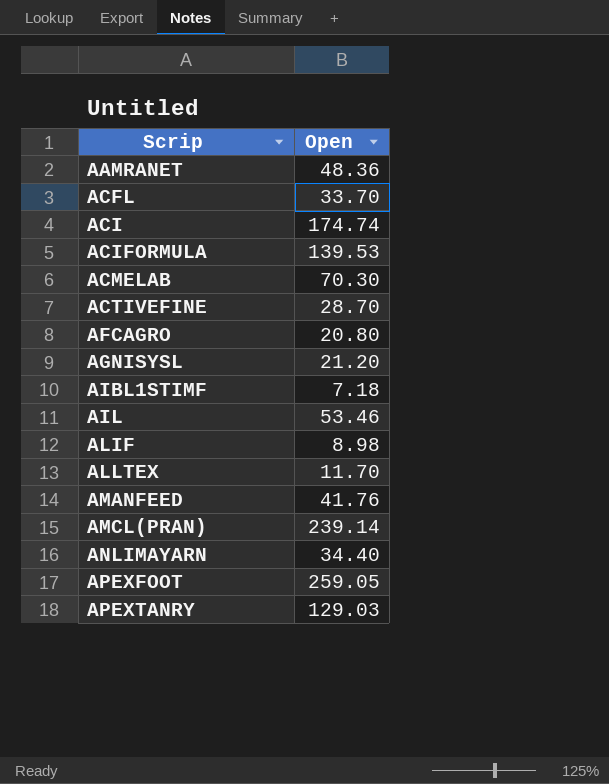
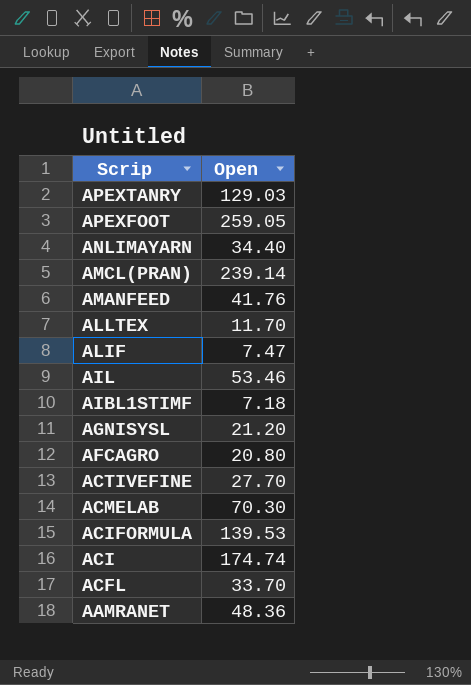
row order: Scrip ascending -> Scrip descending
ALIF | Open: 8.98 -> 7.47
ACTIVEFINE | Open: 28.70 -> 27.70

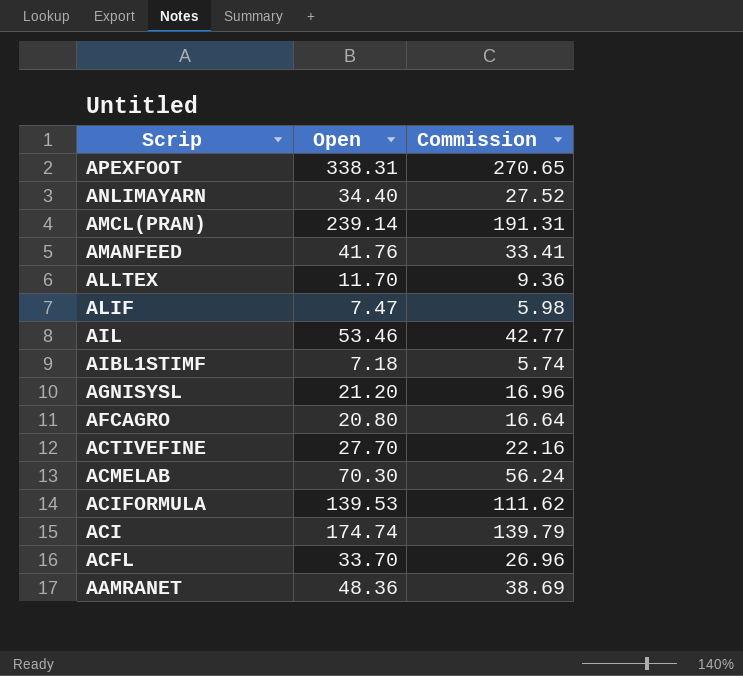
column Commission | formula: none -> [Open] * 0.8
row APEXTANRY: 129.03 -> none
APEXFOOT | Open: 259.05 -> 338.31

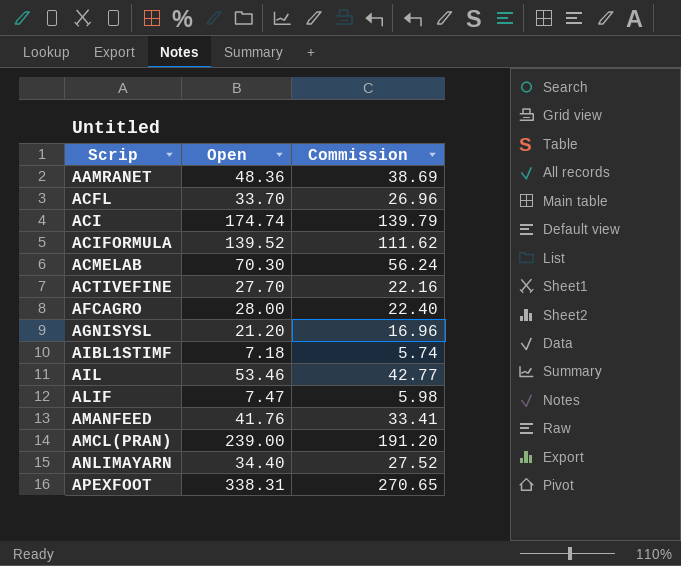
row order: Scrip descending -> Scrip ascending
row ALLTEX: 11.70 | 9.36 -> none
ACIFORMULA | Open: 139.53 -> 139.52
AFCAGRO | Open: 20.80 -> 28.00
AFCAGRO | Commission: 16.64 -> 22.40
AMCL(PRAN) | Open: 239.14 -> 239.00
AMCL(PRAN) | Commission: 191.31 -> 191.20

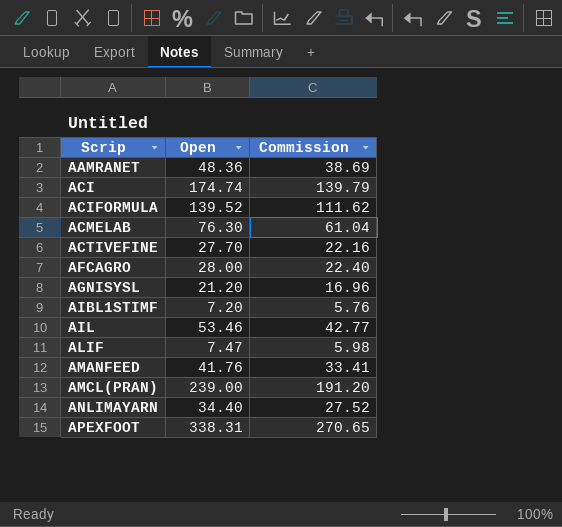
row ACFL: 33.70 | 26.96 -> none
ACMELAB | Open: 70.30 -> 76.30
ACMELAB | Commission: 56.24 -> 61.04
AIBL1STIMF | Open: 7.18 -> 7.20
AIBL1STIMF | Commission: 5.74 -> 5.76

